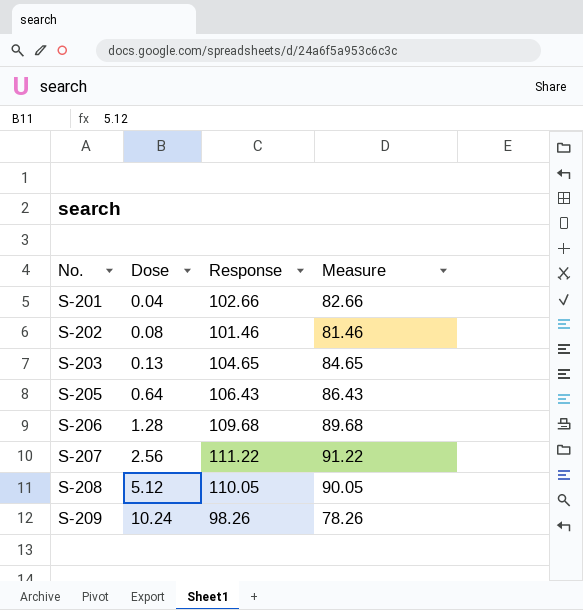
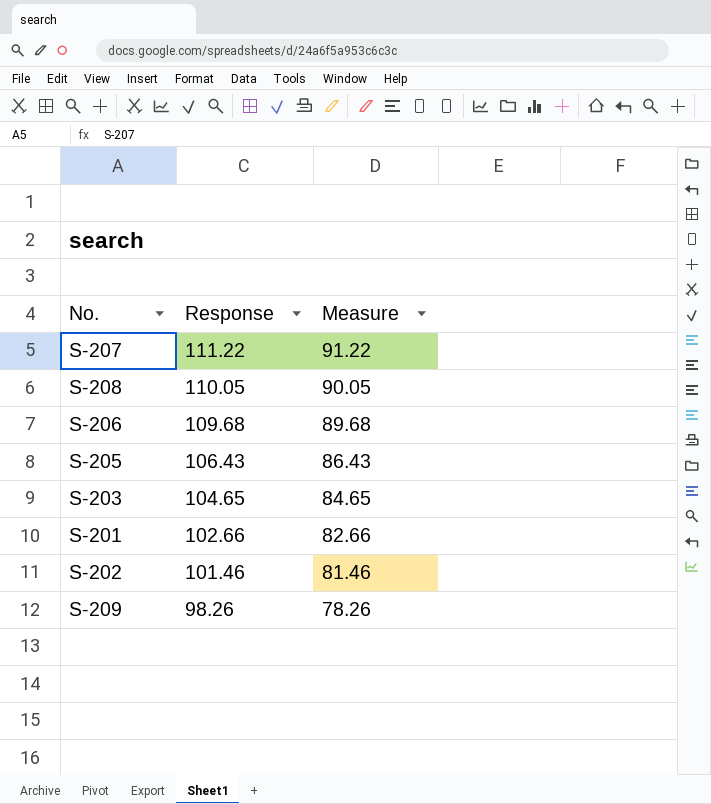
row order: No. ascending -> Response descending
column Dose | position: 2 -> none

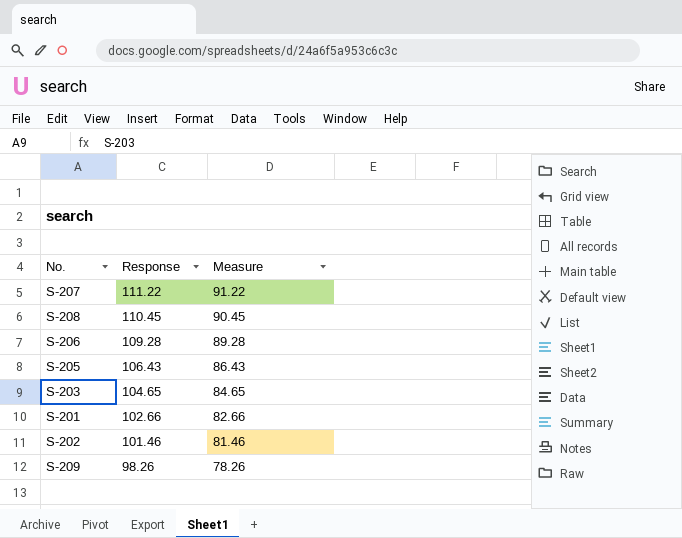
S-208 | Response: 110.05 -> 110.45
S-208 | Measure: 90.05 -> 90.45
S-206 | Response: 109.68 -> 109.28
S-206 | Measure: 89.68 -> 89.28

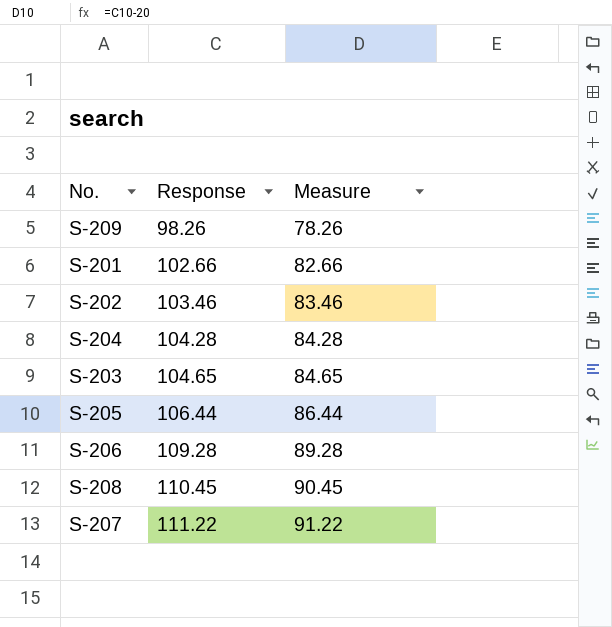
row order: Response descending -> Response ascending
S-202 | Response: 101.46 -> 103.46
S-202 | Measure: 81.46 -> 83.46
row S-204: none -> 104.28 | 84.28
S-205 | Response: 106.43 -> 106.44
S-205 | Measure: 86.43 -> 86.44

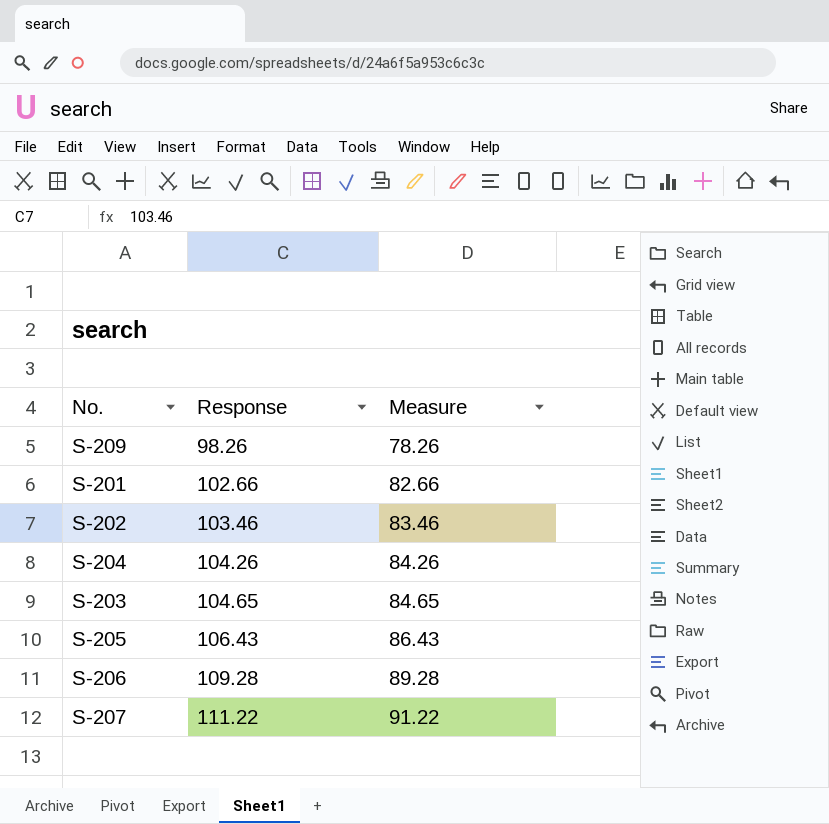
row S-208: 110.45 | 90.45 -> none
S-204 | Response: 104.28 -> 104.26
S-204 | Measure: 84.28 -> 84.26
S-205 | Response: 106.44 -> 106.43
S-205 | Measure: 86.44 -> 86.43

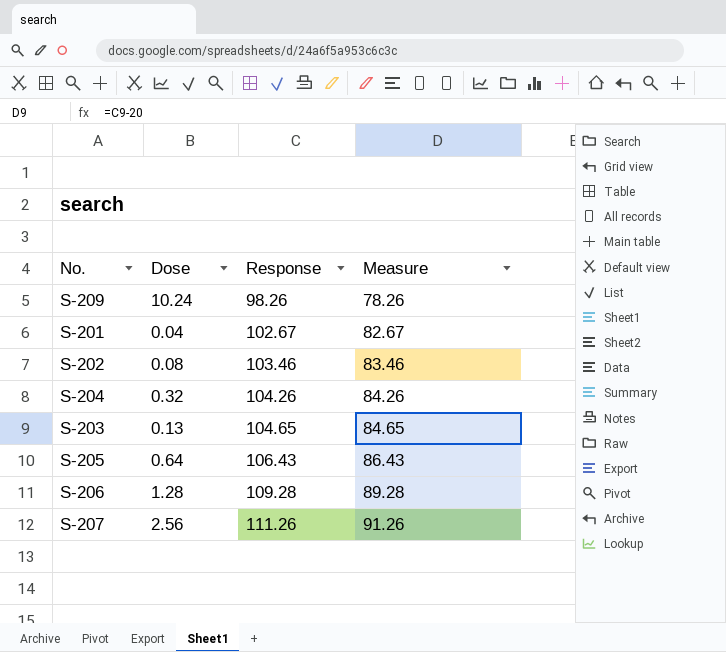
column Dose | position: none -> 2
S-201 | Response: 102.66 -> 102.67
S-201 | Measure: 82.66 -> 82.67
S-207 | Response: 111.22 -> 111.26
S-207 | Measure: 91.22 -> 91.26

